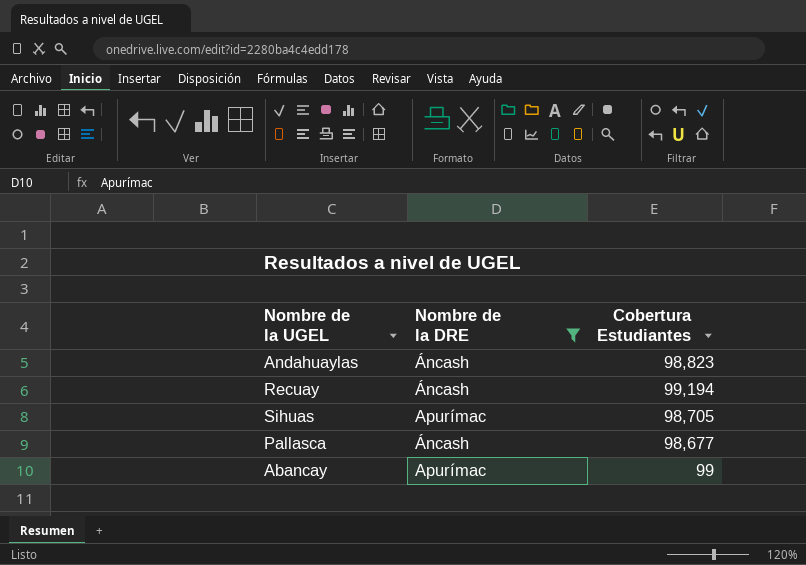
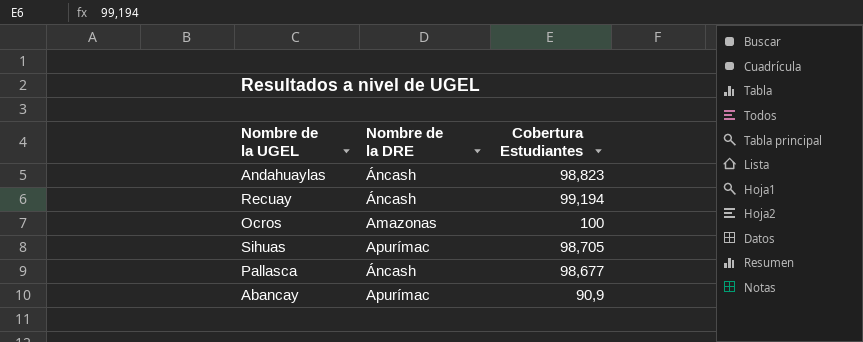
filter: Nombre de la DRE != Amazonas -> none
Abancay | Cobertura Estudiantes: 99 -> 90,9

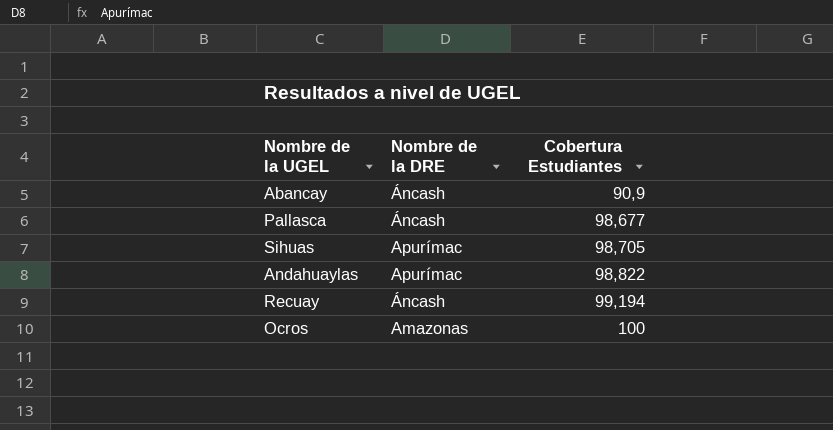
row order: none -> Cobertura Estudiantes ascending
Abancay | Nombre de la DRE: Apurímac -> Áncash
Andahuaylas | Nombre de la DRE: Áncash -> Apurímac
Andahuaylas | Cobertura Estudiantes: 98,823 -> 98,822

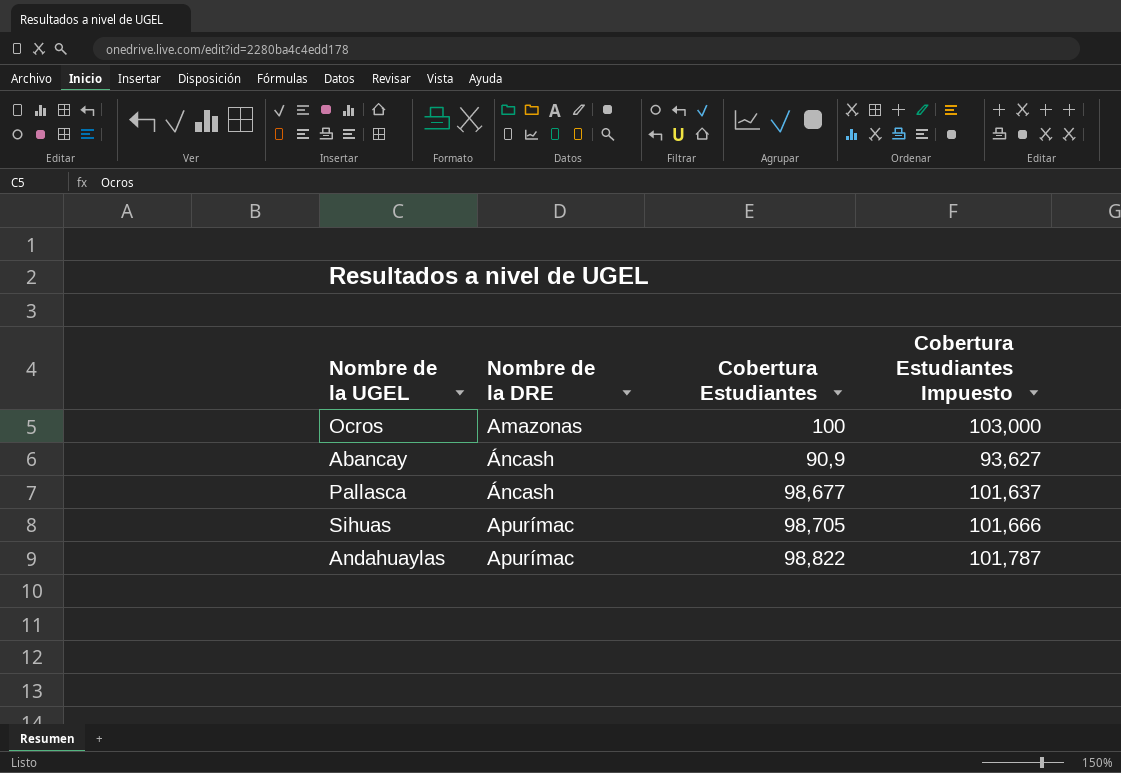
row order: Cobertura Estudiantes ascending -> Nombre de la DRE ascending
column Cobertura Estudiantes Impuesto | formula: none -> [Cobertura Estudiantes] * 1,03
row Recuay: Áncash | 99,194 -> none

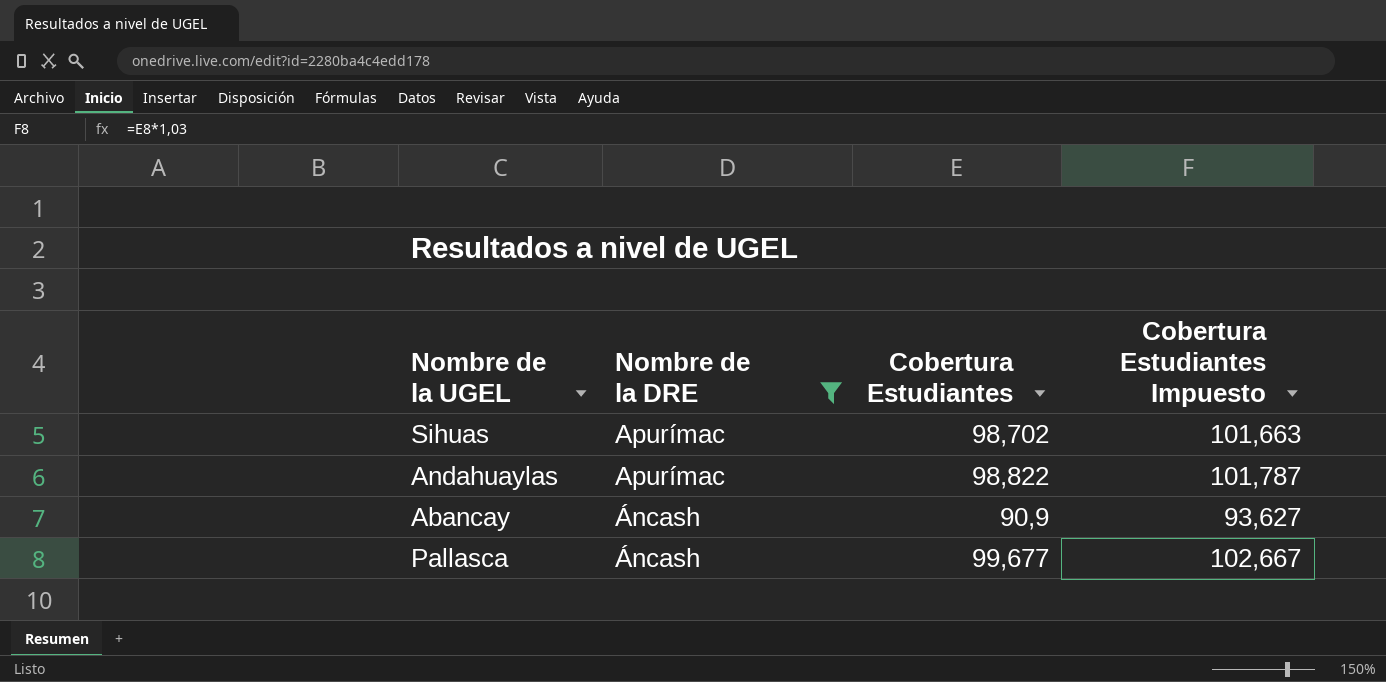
filter: none -> Nombre de la DRE != Amazonas
row order: Nombre de la DRE ascending -> Nombre de la DRE descending
Sihuas | Cobertura Estudiantes: 98,705 -> 98,702
Sihuas | Cobertura Estudiantes Impuesto: 101,666 -> 101,663
Pallasca | Cobertura Estudiantes: 98,677 -> 99,677
Pallasca | Cobertura Estudiantes Impuesto: 101,637 -> 102,667

